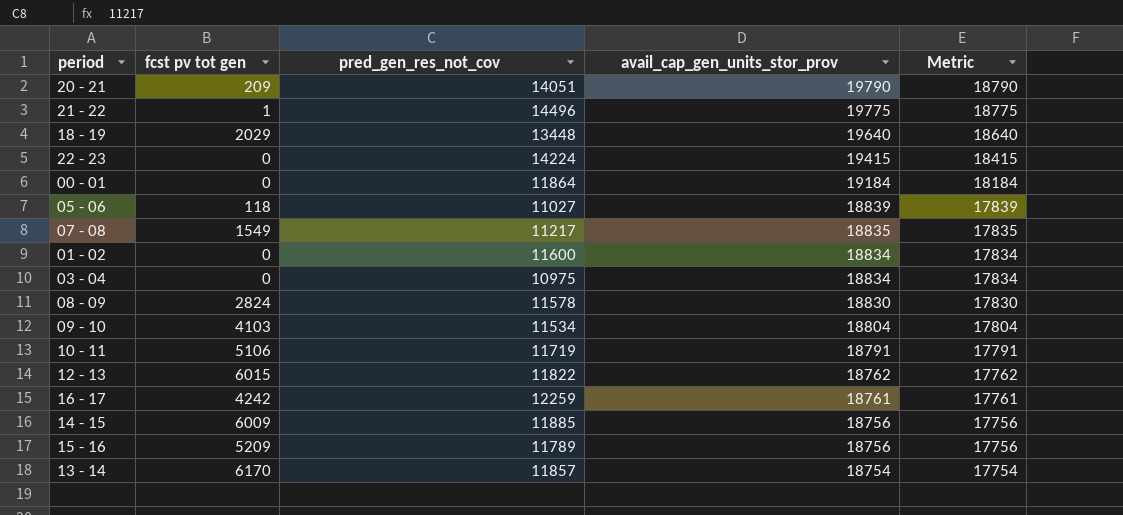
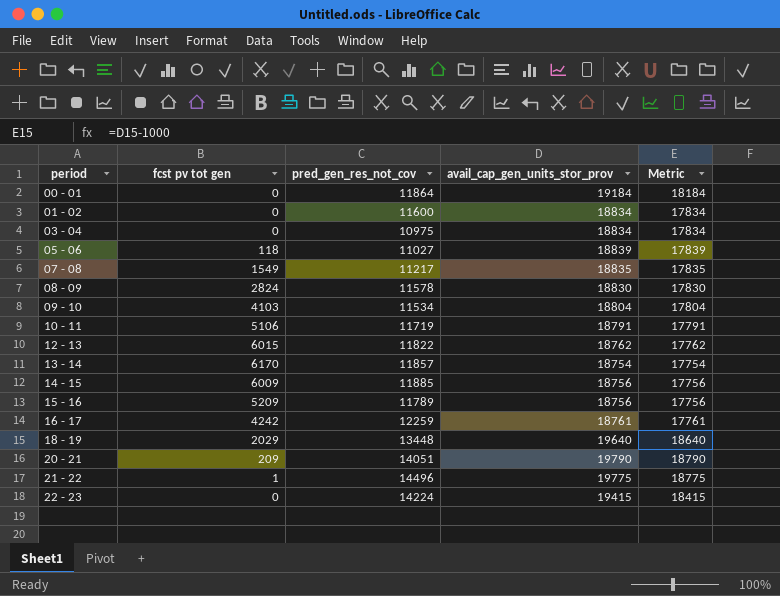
row order: avail_cap_gen_units_stor_prov descending -> period ascending

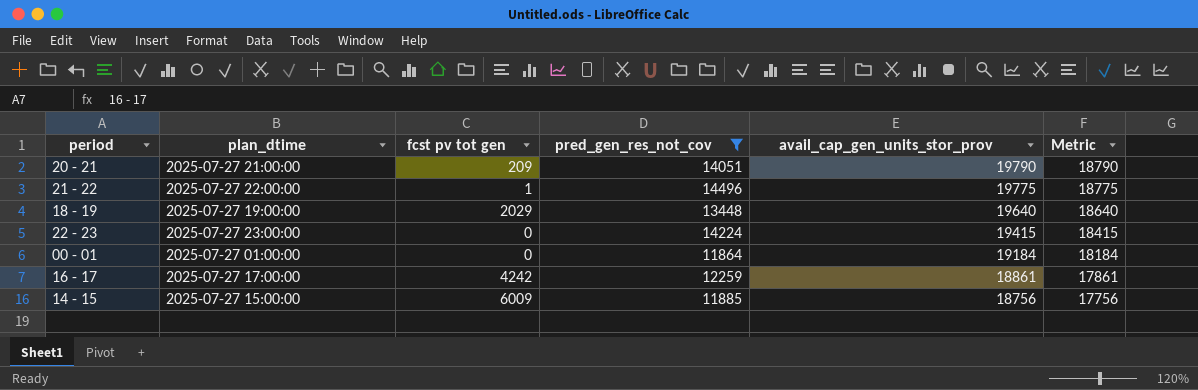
filter: none -> pred_gen_res_not_cov >= 11864
row order: period ascending -> avail_cap_gen_units_stor_prov descending
column plan_dtime | position: none -> 2
16 - 17 | avail_cap_gen_units_stor_prov: 18761 -> 18861
16 - 17 | Metric: 17761 -> 17861

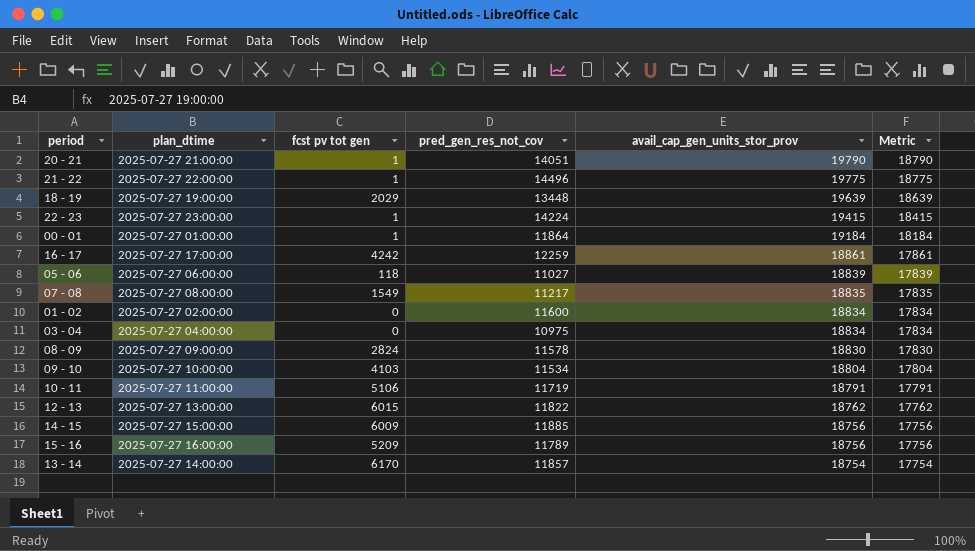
filter: pred_gen_res_not_cov >= 11864 -> none
20 - 21 | fcst pv tot gen: 209 -> 1
18 - 19 | avail_cap_gen_units_stor_prov: 19640 -> 19639
18 - 19 | Metric: 18640 -> 18639
22 - 23 | fcst pv tot gen: 0 -> 1
00 - 01 | fcst pv tot gen: 0 -> 1

